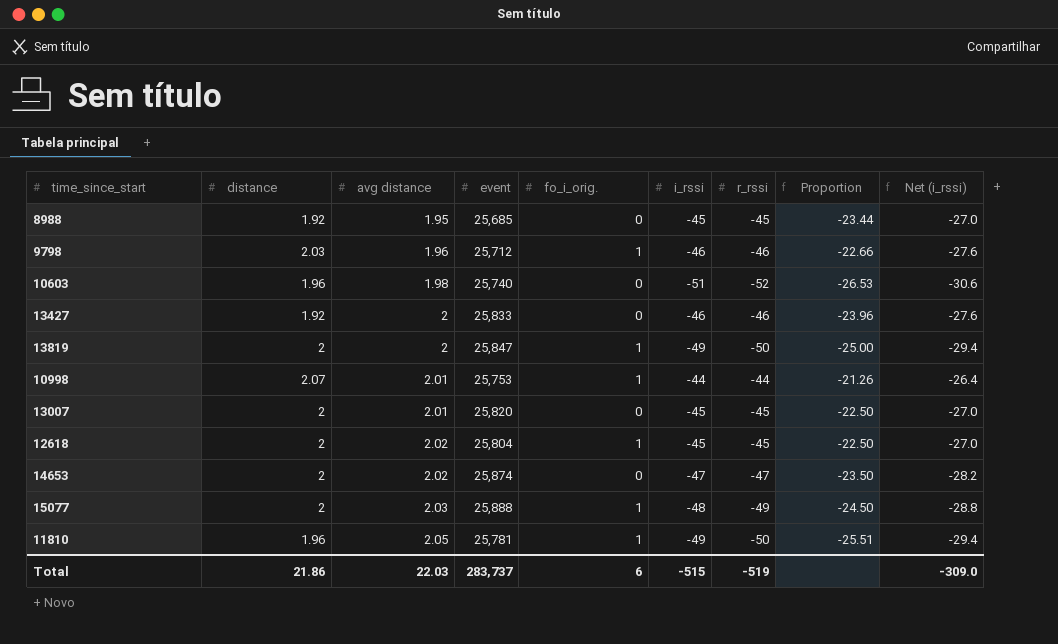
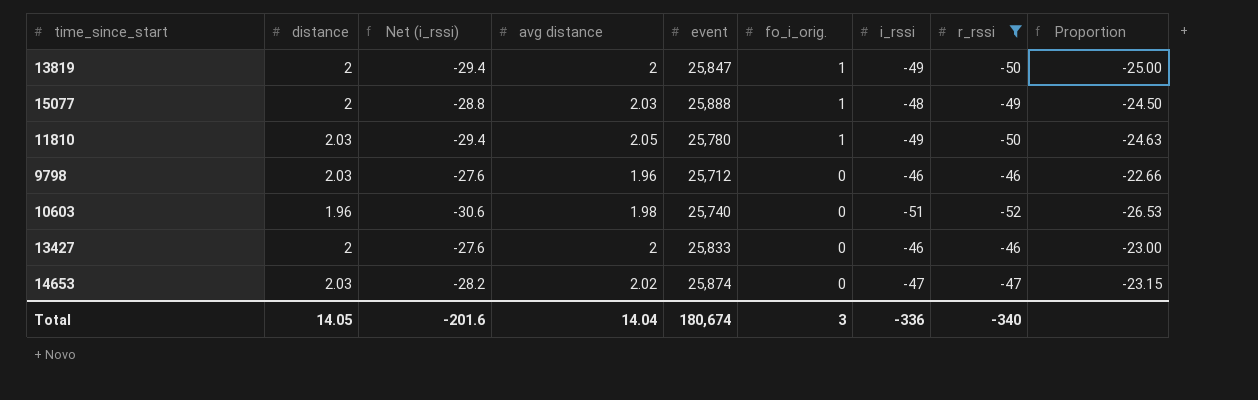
filter: none -> r_rssi <= -46
row order: avg distance ascending -> fo_i_orig. descending
column Net (i_rssi) | position: 9 -> 3
11810 | distance: 1.96 -> 2.03
11810 | event: 25,781 -> 25,780
11810 | Proportion: -25.51 -> -24.63
9798 | fo_i_orig.: 1 -> 0
13427 | distance: 1.92 -> 2
13427 | Proportion: -23.96 -> -23.00
14653 | distance: 2 -> 2.03
14653 | Proportion: -23.50 -> -23.15
Total | distance: 21.86 -> 14.05
Total | Net (i_rssi): -309.0 -> -201.6
Total | avg distance: 22.03 -> 14.04
Total | event: 283,737 -> 180,674
Total | fo_i_orig.: 6 -> 3
Total | i_rssi: -515 -> -336
Total | r_rssi: -519 -> -340

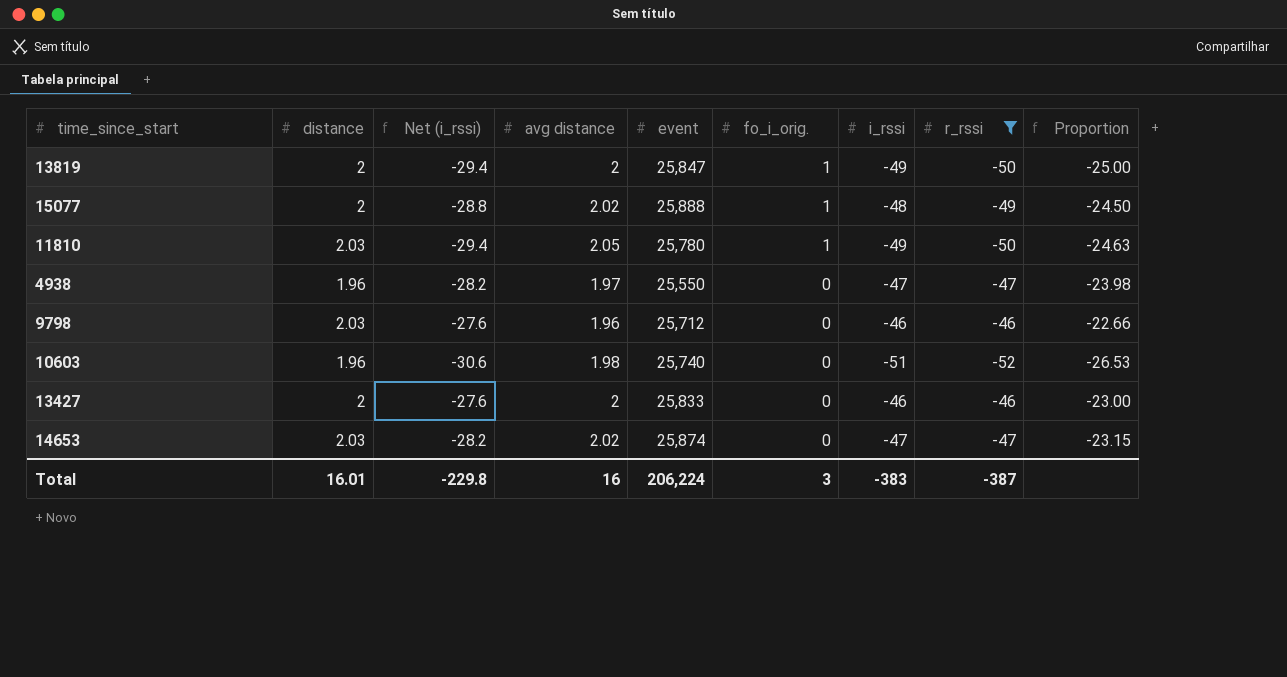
15077 | avg distance: 2.03 -> 2.02
row 4938: none -> 1.96 | -28.2 | 1.97 | 25,550 | 0 | -47 | -47 | -23.98
Total | distance: 14.05 -> 16.01
Total | Net (i_rssi): -201.6 -> -229.8
Total | avg distance: 14.04 -> 16
Total | event: 180,674 -> 206,224
Total | i_rssi: -336 -> -383
Total | r_rssi: -340 -> -387

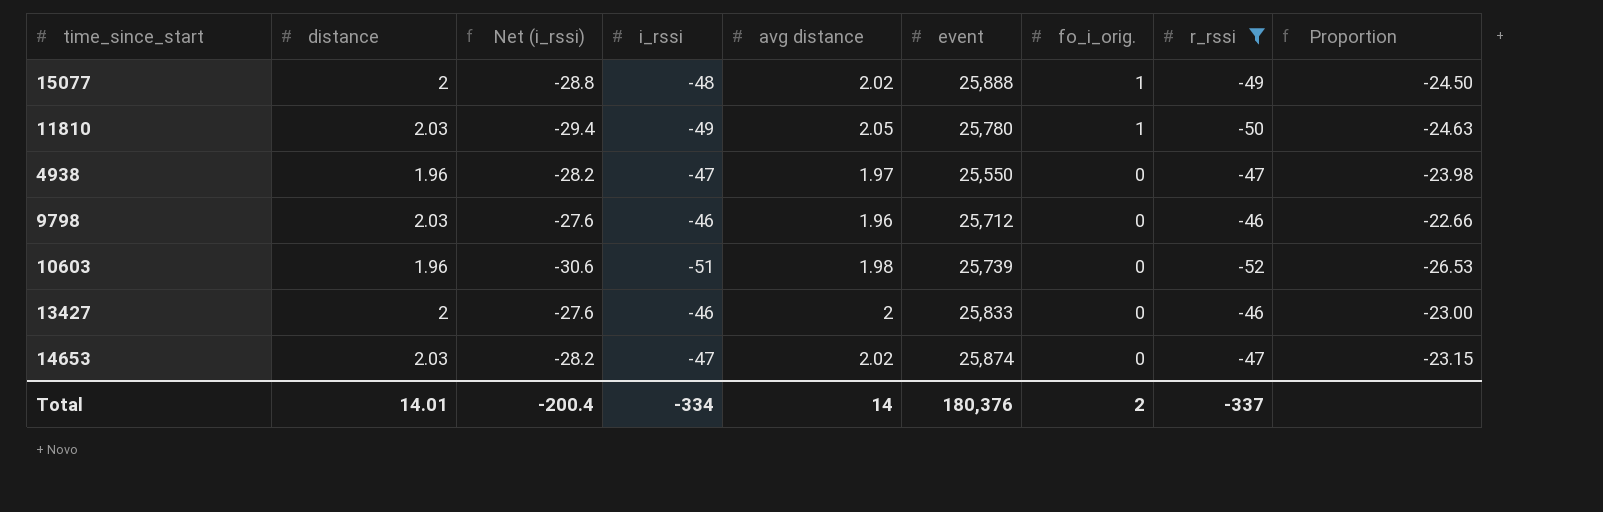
column i_rssi | position: 7 -> 4
row 13819: 2 | -29.4 | 2 | 25,847 | 1 | -49 | -50 | -25.00 -> none
10603 | event: 25,740 -> 25,739
Total | distance: 16.01 -> 14.01
Total | Net (i_rssi): -229.8 -> -200.4
Total | i_rssi: -383 -> -334
Total | avg distance: 16 -> 14
Total | event: 206,224 -> 180,376
Total | fo_i_orig.: 3 -> 2
Total | r_rssi: -387 -> -337

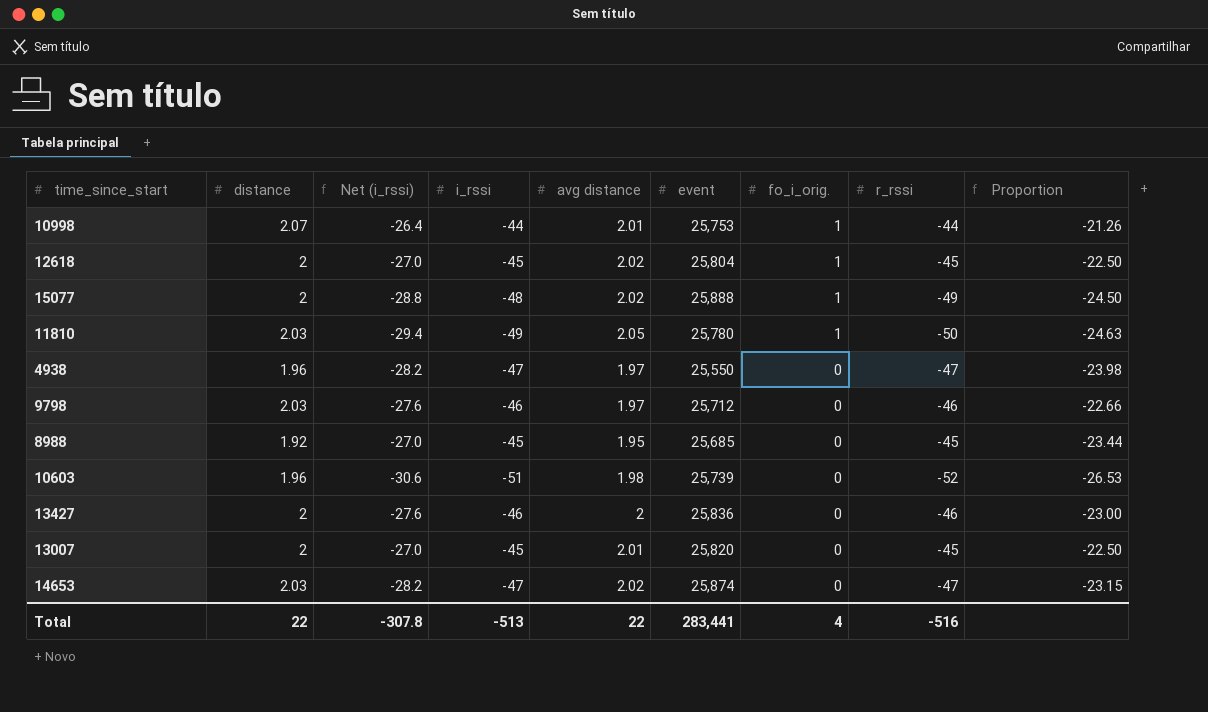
filter: r_rssi <= -46 -> none
9798 | avg distance: 1.96 -> 1.97
13427 | event: 25,833 -> 25,836
Total | distance: 14.01 -> 22
Total | Net (i_rssi): -200.4 -> -307.8
Total | i_rssi: -334 -> -513
Total | avg distance: 14 -> 22
Total | event: 180,376 -> 283,441
Total | fo_i_orig.: 2 -> 4
Total | r_rssi: -337 -> -516

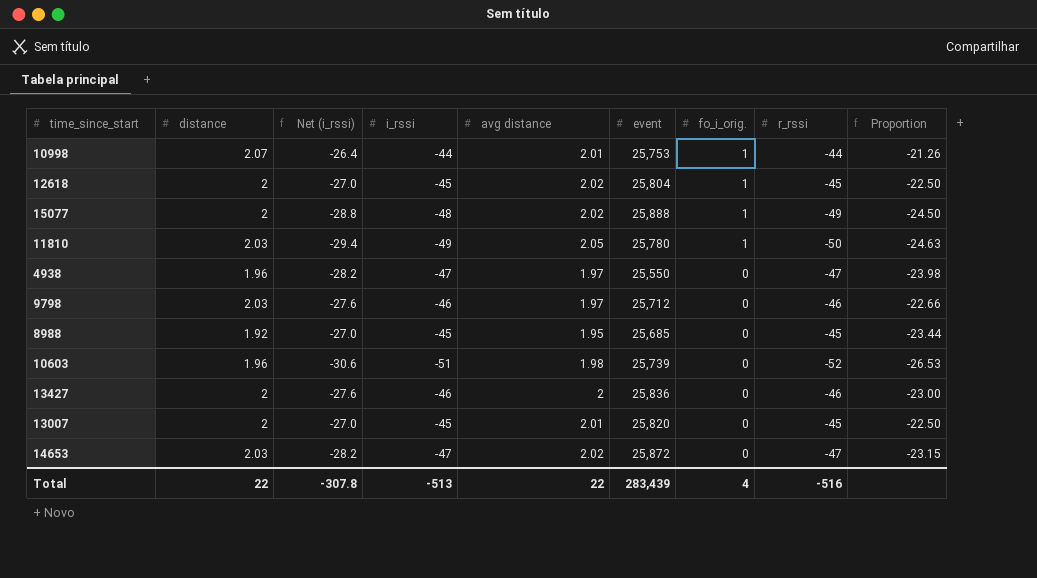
14653 | event: 25,874 -> 25,872
Total | event: 283,441 -> 283,439

